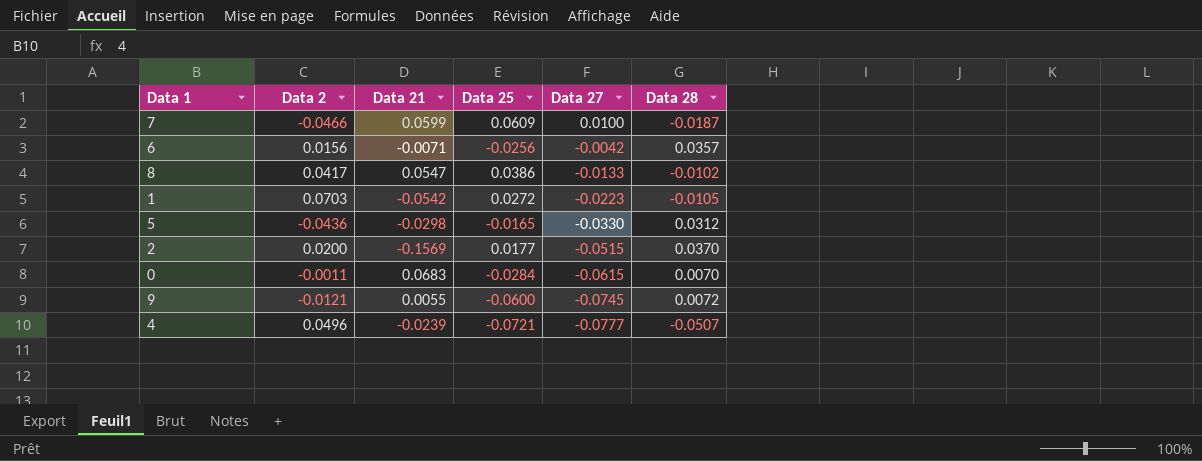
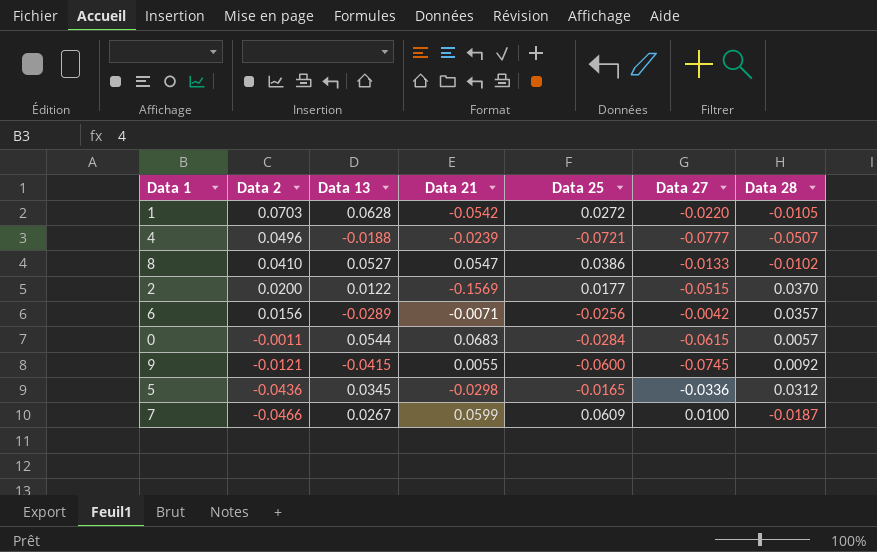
row order: Data 27 descending -> Data 2 descending
column Data 13 | position: none -> 3
1 | Data 27: -0.0223 -> -0.0220
8 | Data 2: 0.0417 -> 0.0410
0 | Data 28: 0.0070 -> 0.0057
9 | Data 28: 0.0072 -> 0.0092
5 | Data 27: -0.0330 -> -0.0336

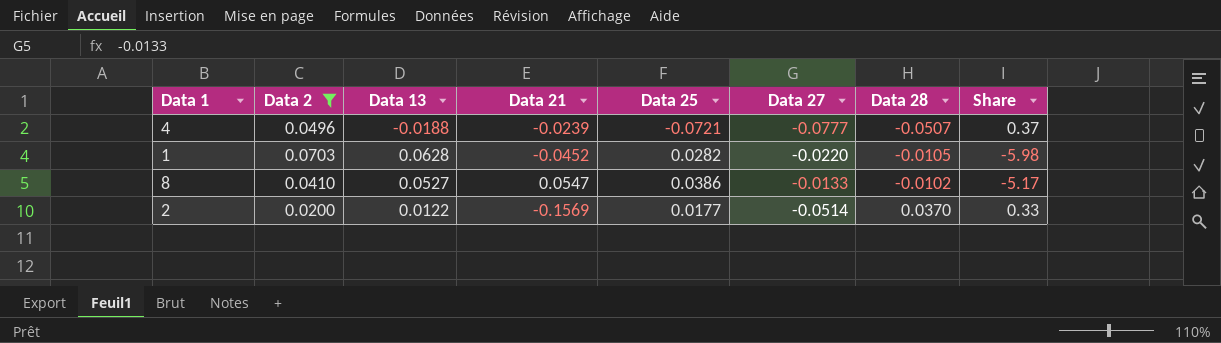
filter: none -> Data 2 >= 0.0200
row order: Data 2 descending -> Data 28 ascending
column Share | formula: none -> [Data 13] / [Data 28]
1 | Data 21: -0.0542 -> -0.0452
1 | Data 25: 0.0272 -> 0.0282
2 | Data 27: -0.0515 -> -0.0514

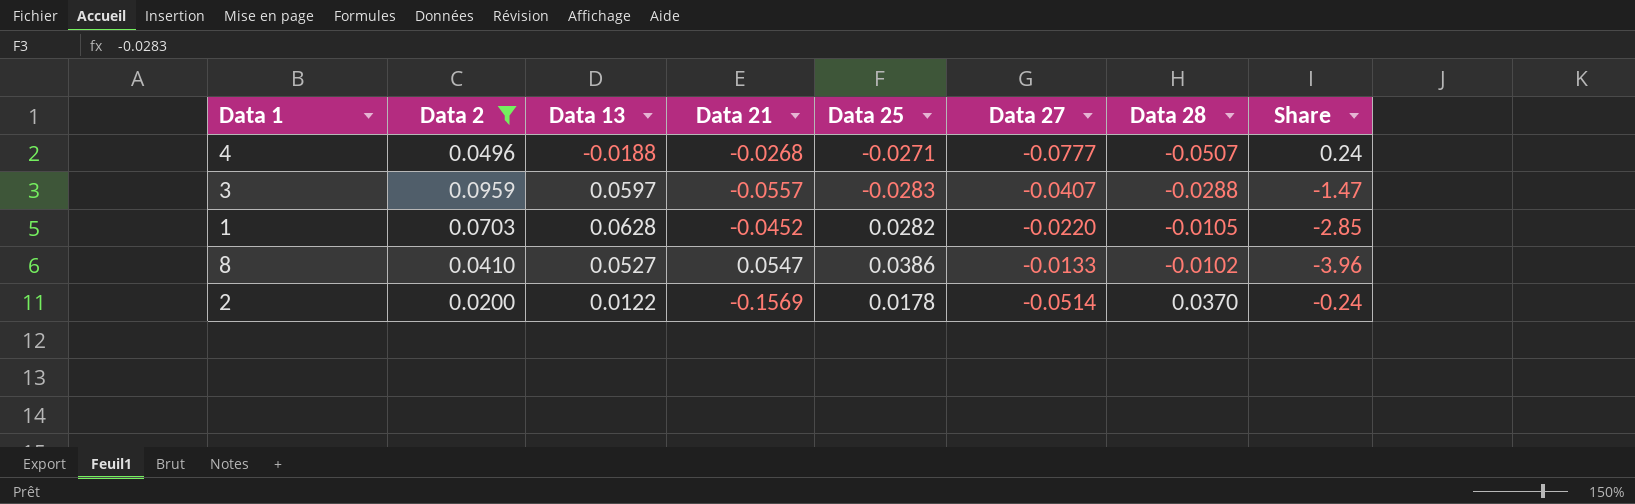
column Share | formula: [Data 13] / [Data 28] -> [Data 13] / [Data 27]
4 | Data 21: -0.0239 -> -0.0268
4 | Data 25: -0.0721 -> -0.0271
row 3: none -> 0.0959 | 0.0597 | -0.0557 | -0.0283 | -0.0407 | -0.0288 | -1.47
2 | Data 25: 0.0177 -> 0.0178

